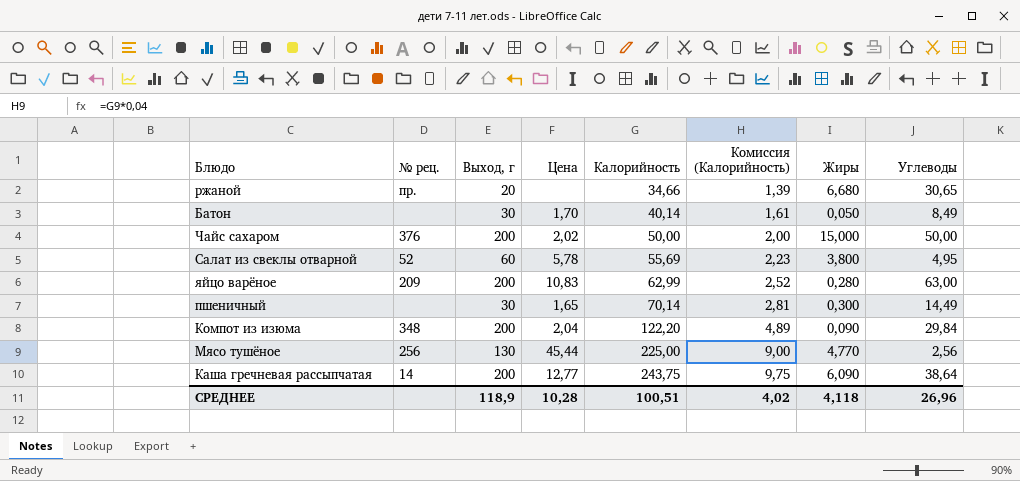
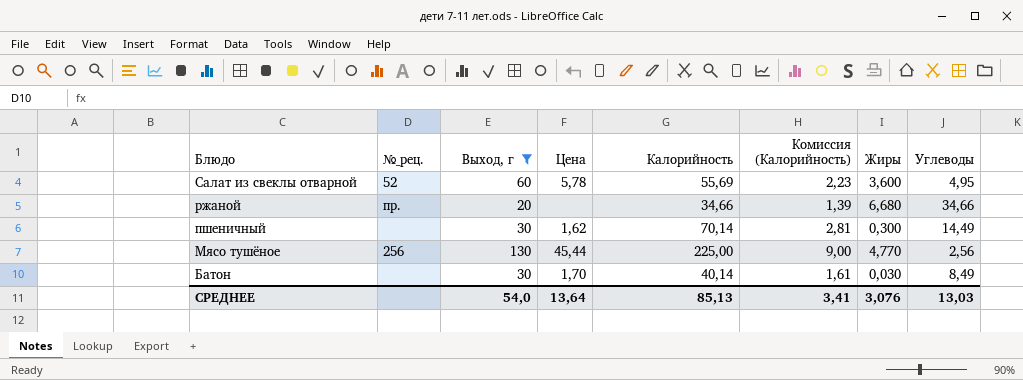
filter: none -> Выход, г != 200
row order: Калорийность ascending -> Блюдо descending
column name: № рец. -> №_рец.
Салат из свеклы отварной | Жиры: 3,800 -> 3,600
ржаной | Углеводы: 30,65 -> 34,66
пшеничный | Цена: 1,65 -> 1,62
Батон | Жиры: 0,050 -> 0,030
СРЕДНЕЕ | Выход, г: 118,9 -> 54,0
СРЕДНЕЕ | Цена: 10,28 -> 13,64
СРЕДНЕЕ | Калорийность: 100,51 -> 85,13
СРЕДНЕЕ | Комиссия (Калорийность): 4,02 -> 3,41
СРЕДНЕЕ | Жиры: 4,118 -> 3,076
СРЕДНЕЕ | Углеводы: 26,96 -> 13,03

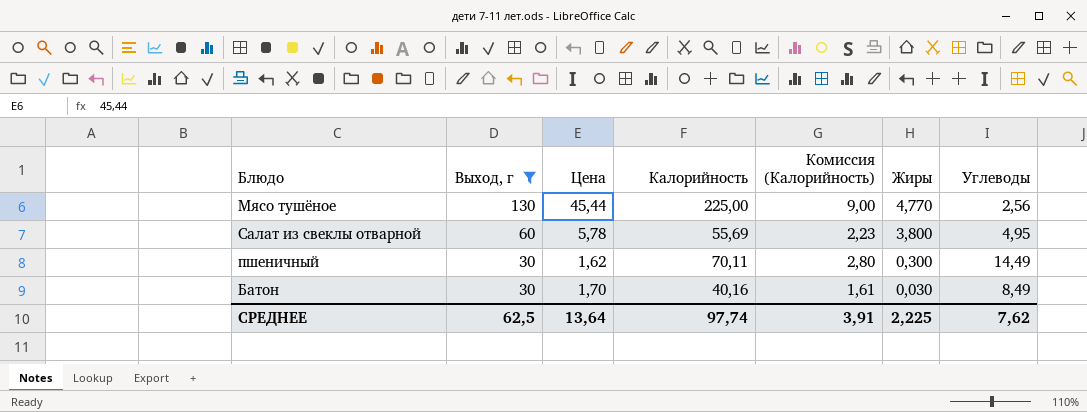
row order: Блюдо descending -> Выход, г descending
column №_рец. | position: 2 -> none
row ржаной: пр. | 20 | none | 34,66 | 1,39 | 6,680 | 34,66 -> none
Салат из свеклы отварной | Жиры: 3,600 -> 3,800
пшеничный | Калорийность: 70,14 -> 70,11
пшеничный | Комиссия (Калорийность): 2,81 -> 2,80
Батон | Калорийность: 40,14 -> 40,16
СРЕДНЕЕ | Выход, г: 54,0 -> 62,5
СРЕДНЕЕ | Калорийность: 85,13 -> 97,74
СРЕДНЕЕ | Комиссия (Калорийность): 3,41 -> 3,91
СРЕДНЕЕ | Жиры: 3,076 -> 2,225
СРЕДНЕЕ | Углеводы: 13,03 -> 7,62

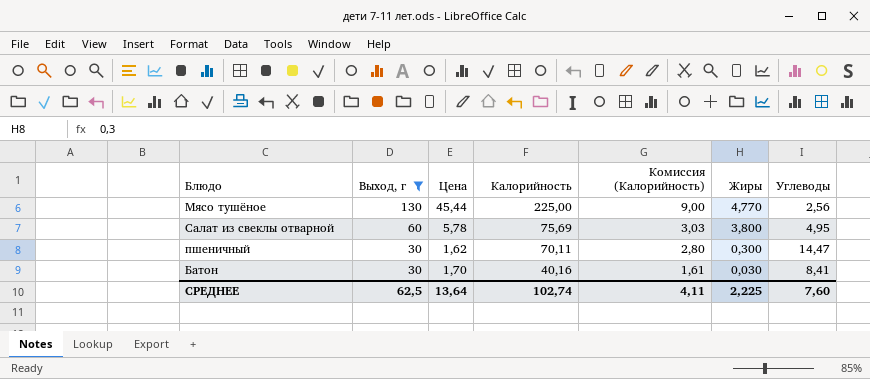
Салат из свеклы отварной | Калорийность: 55,69 -> 75,69
Салат из свеклы отварной | Комиссия (Калорийность): 2,23 -> 3,03
пшеничный | Углеводы: 14,49 -> 14,47
Батон | Углеводы: 8,49 -> 8,41
СРЕДНЕЕ | Калорийность: 97,74 -> 102,74
СРЕДНЕЕ | Комиссия (Калорийность): 3,91 -> 4,11
СРЕДНЕЕ | Углеводы: 7,62 -> 7,60

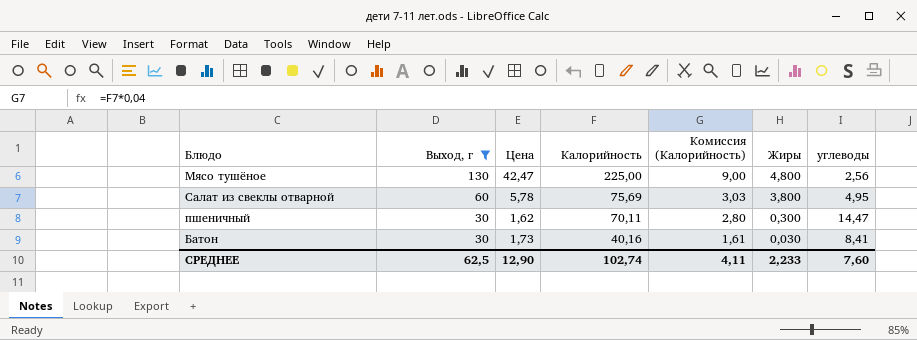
column name: Углеводы -> углеводы
Мясо тушёное | Цена: 45,44 -> 42,47
Мясо тушёное | Жиры: 4,770 -> 4,800
Батон | Цена: 1,70 -> 1,73
СРЕДНЕЕ | Цена: 13,64 -> 12,90
СРЕДНЕЕ | Жиры: 2,225 -> 2,233

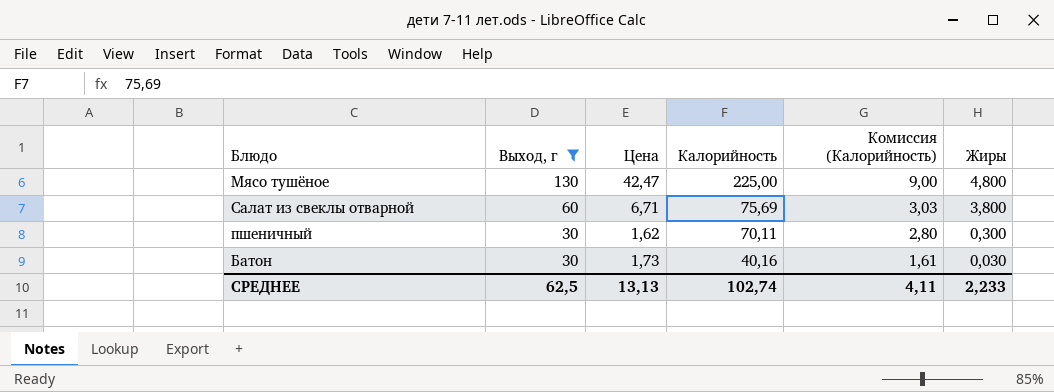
column углеводы | position: 7 -> none
Салат из свеклы отварной | Цена: 5,78 -> 6,71
СРЕДНЕЕ | Цена: 12,90 -> 13,13

